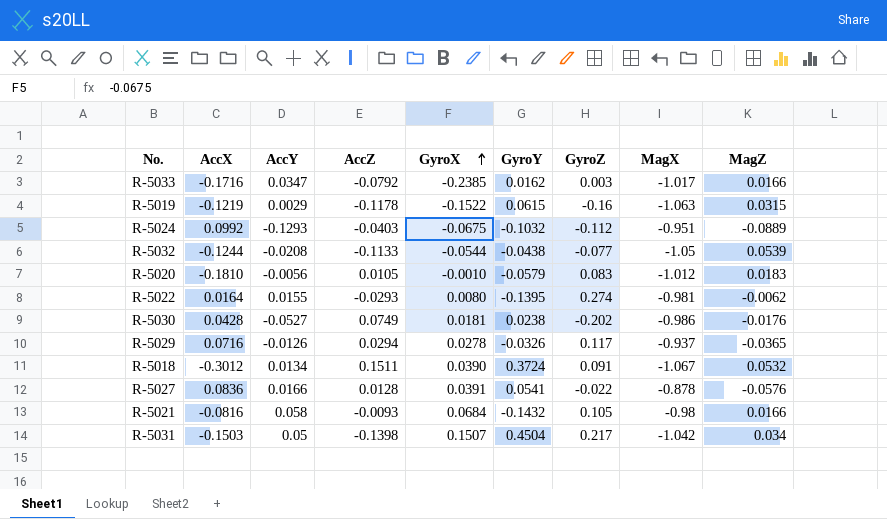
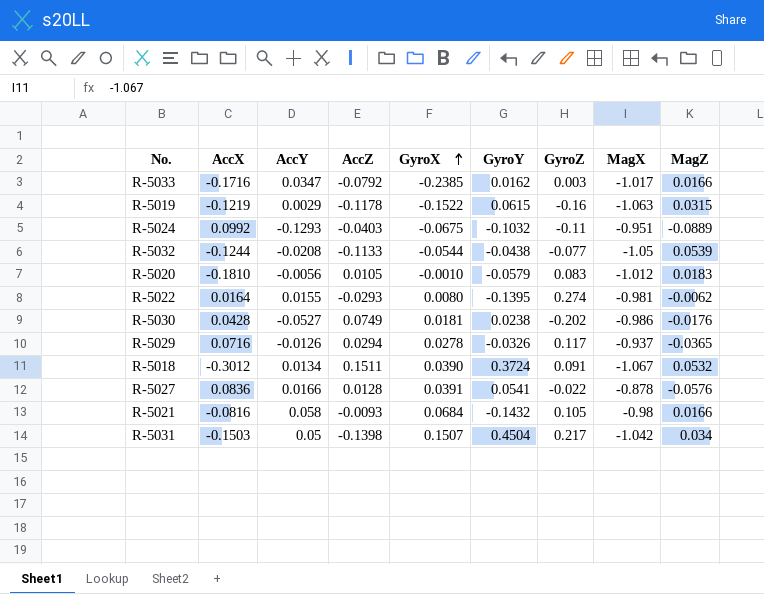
R-5024 | GyroZ: -0.112 -> -0.11

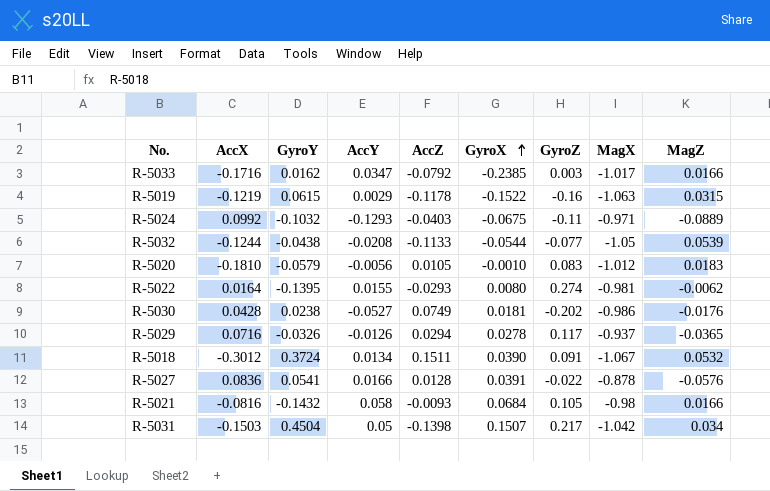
column GyroY | position: 6 -> 3
R-5024 | MagX: -0.951 -> -0.971

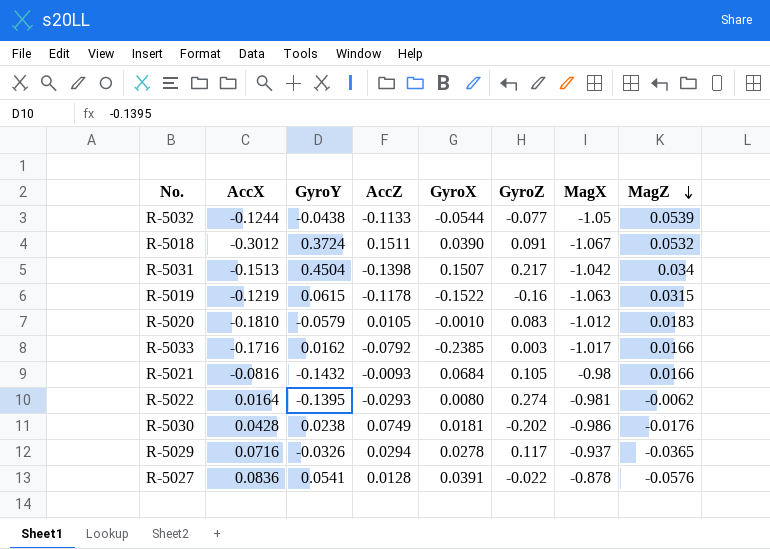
row order: GyroX ascending -> MagZ descending
column AccY | position: 4 -> none
row R-5024: 0.0992 | -0.1032 | -0.1293 | -0.0403 | -0.0675 | -0.11 | -0.971 | -0.0889 -> none
R-5031 | AccX: -0.1503 -> -0.1513

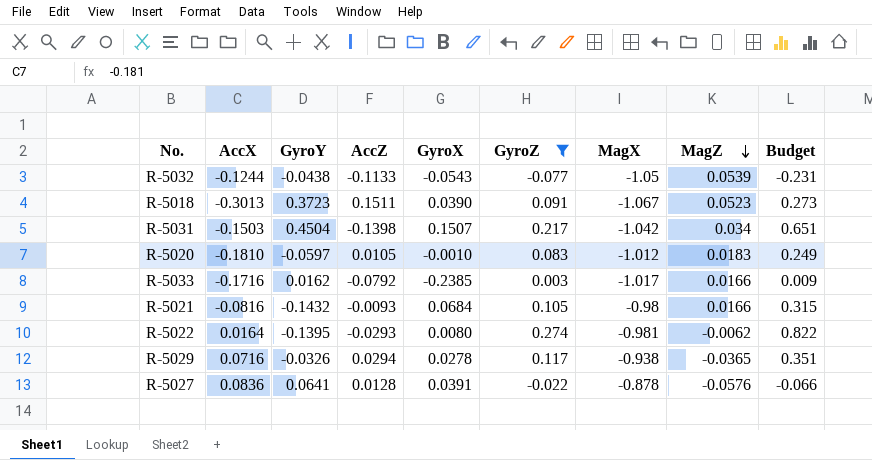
filter: none -> GyroZ >= -0.077
column Budget | formula: none -> [GyroZ] * 3
R-5032 | GyroX: -0.0544 -> -0.0543
R-5018 | AccX: -0.3012 -> -0.3013
R-5018 | GyroY: 0.3724 -> 0.3723
R-5018 | MagZ: 0.0532 -> 0.0523
R-5031 | AccX: -0.1513 -> -0.1503
R-5020 | GyroY: -0.0579 -> -0.0597
R-5029 | MagX: -0.937 -> -0.938
R-5027 | GyroY: 0.0541 -> 0.0641

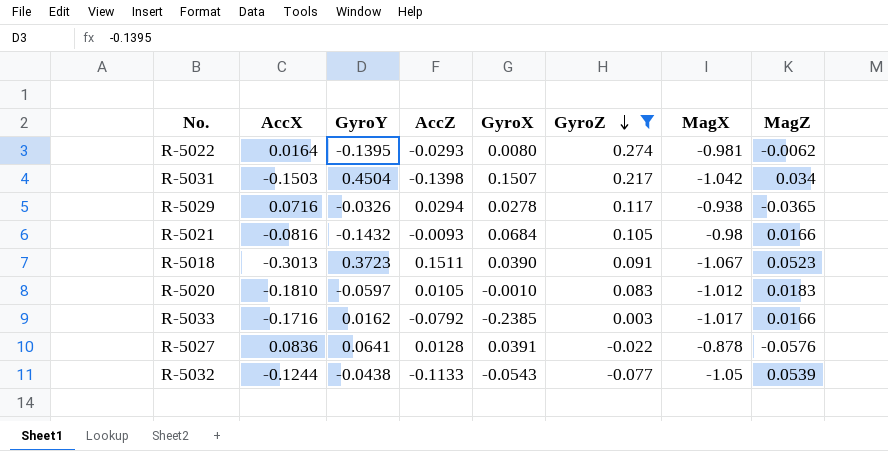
row order: MagZ descending -> GyroZ descending
column Budget | formula: [GyroZ] * 3 -> none

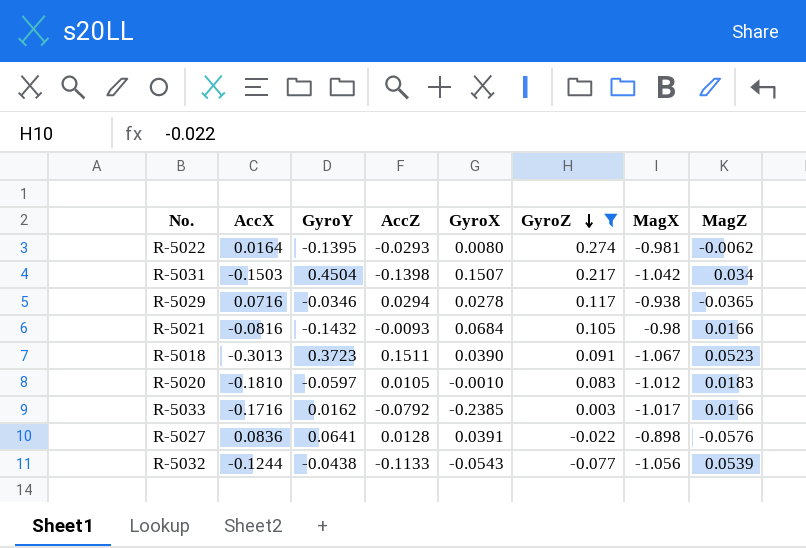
R-5029 | GyroY: -0.0326 -> -0.0346
R-5027 | MagX: -0.878 -> -0.898
R-5032 | MagX: -1.05 -> -1.056

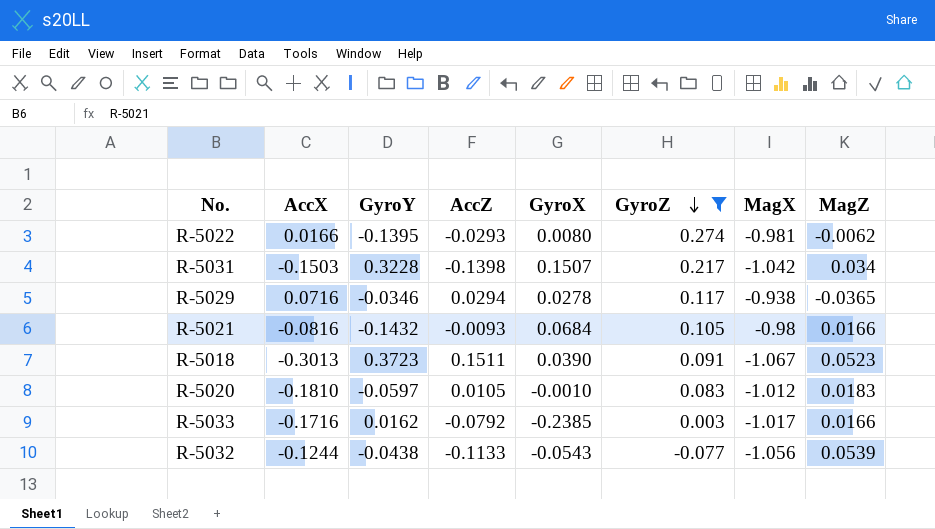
row R-5027: 0.0836 | 0.0641 | 0.0128 | 0.0391 | -0.022 | -0.898 | -0.0576 -> none
R-5022 | AccX: 0.0164 -> 0.0166
R-5031 | GyroY: 0.4504 -> 0.3228

